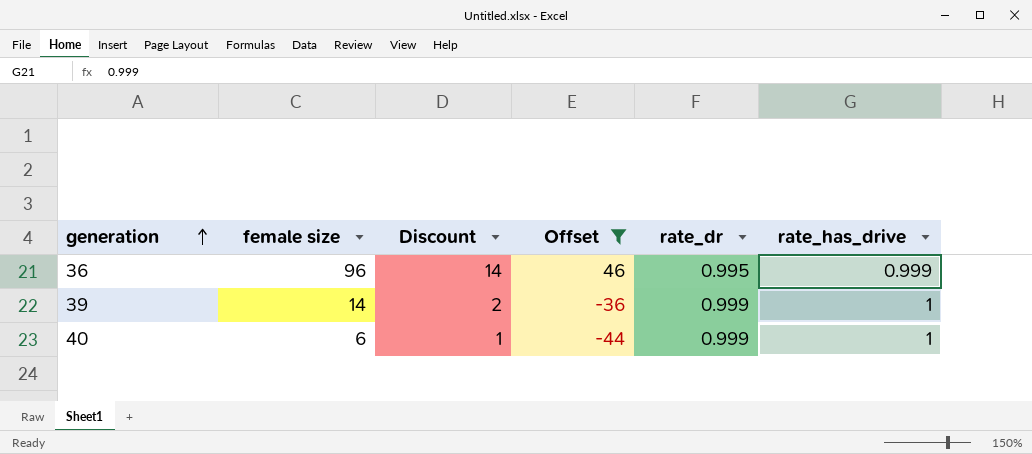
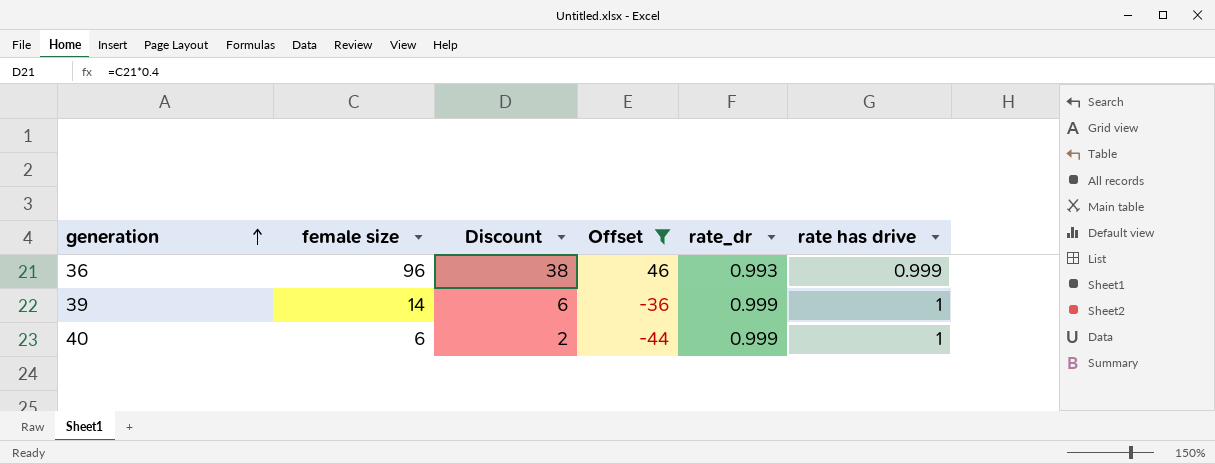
column Discount | formula: [female size] * 0.15 -> [female size] * 0.4
column name: rate_has_drive -> rate has drive
36 | rate_dr: 0.995 -> 0.993

